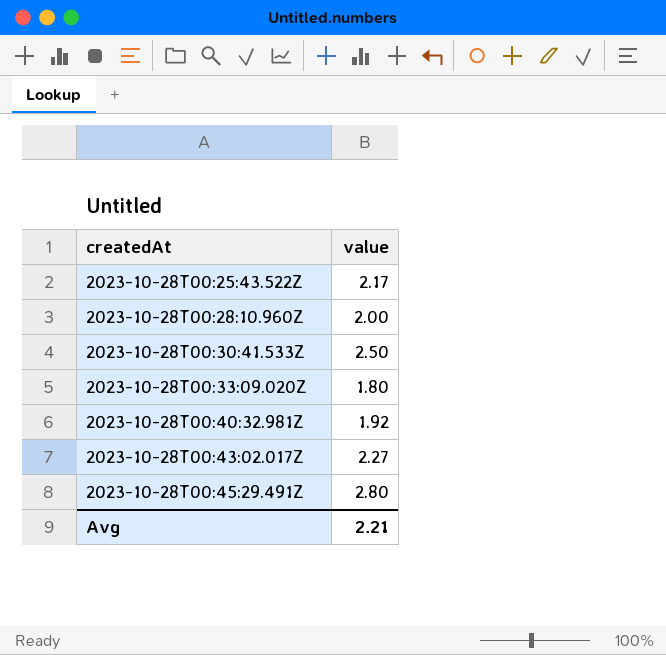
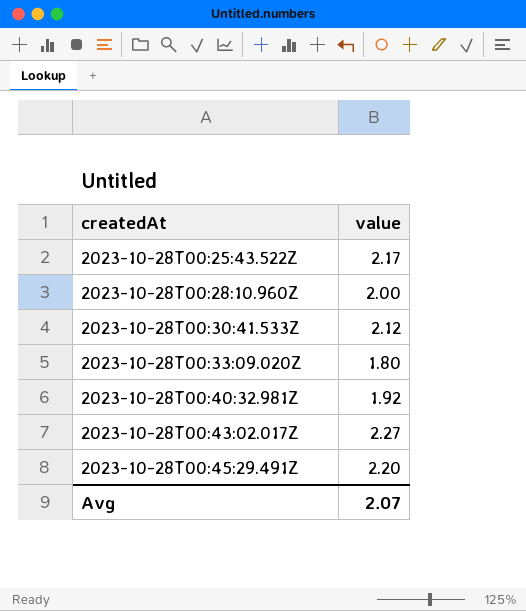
2023-10-28T00:30:41.533Z | value: 2.50 -> 2.12
2023-10-28T00:45:29.491Z | value: 2.80 -> 2.20
Avg | value: 2.21 -> 2.07

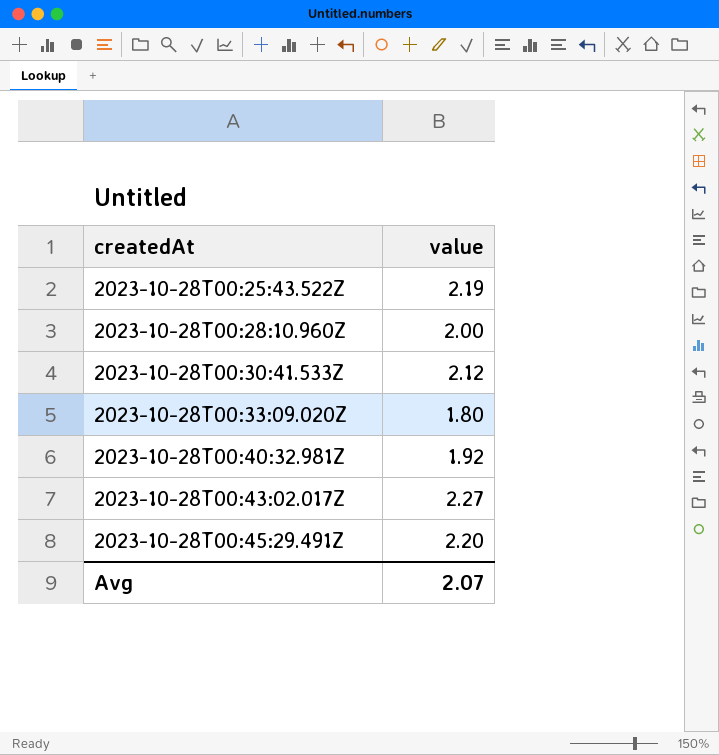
2023-10-28T00:25:43.522Z | value: 2.17 -> 2.19

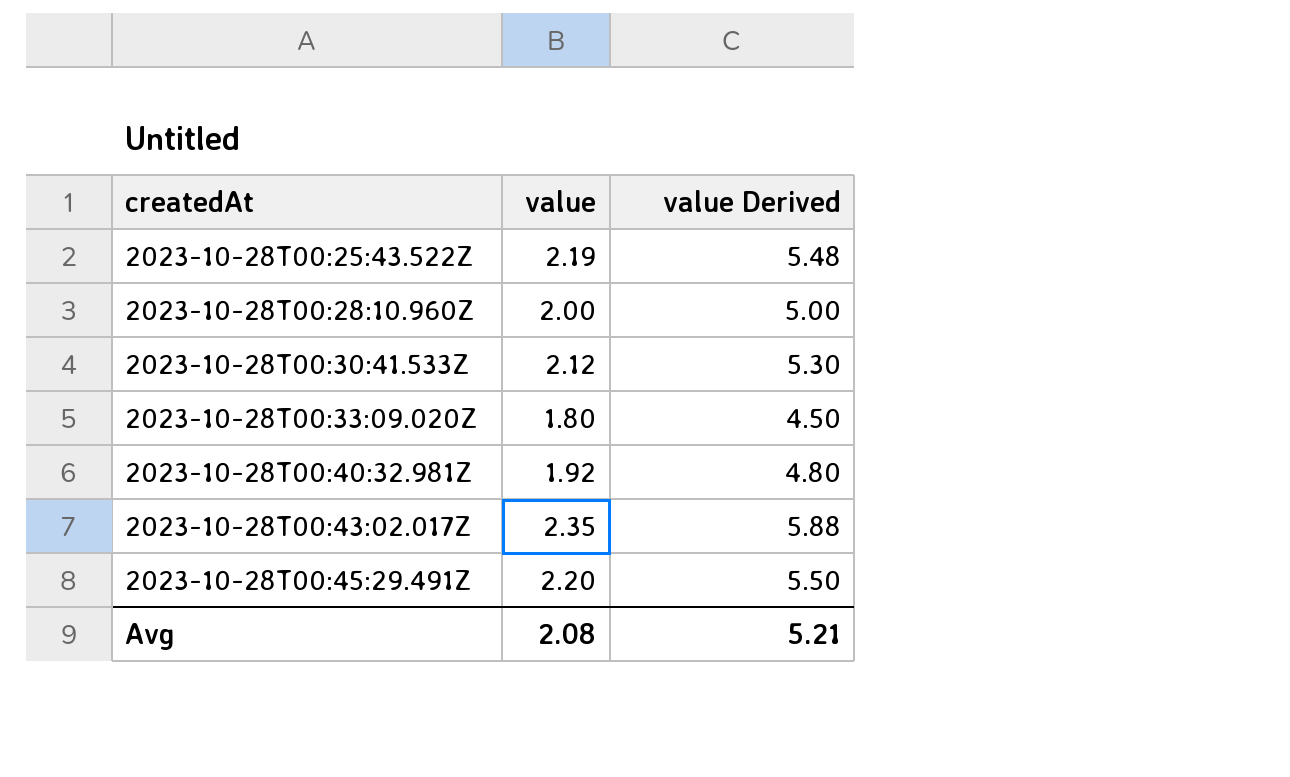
column value Derived | formula: none -> [value] * 2.5
2023-10-28T00:43:02.017Z | value: 2.27 -> 2.35
Avg | value: 2.07 -> 2.08

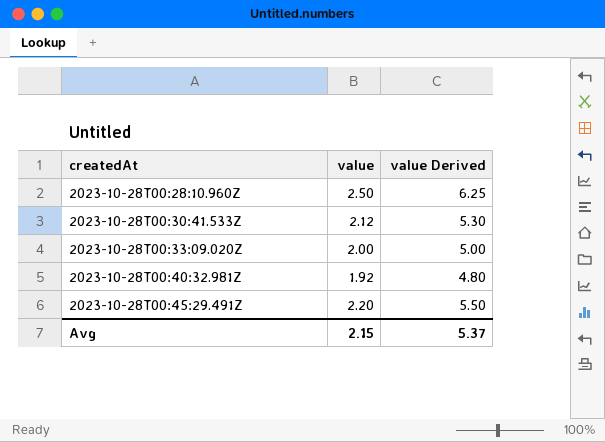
row 2023-10-28T00:25:43.522Z: 2.19 | 5.48 -> none
row 2023-10-28T00:43:02.017Z: 2.35 | 5.88 -> none
2023-10-28T00:28:10.960Z | value: 2.00 -> 2.50
2023-10-28T00:28:10.960Z | value Derived: 5.00 -> 6.25
2023-10-28T00:33:09.020Z | value: 1.80 -> 2.00
2023-10-28T00:33:09.020Z | value Derived: 4.50 -> 5.00
Avg | value: 2.08 -> 2.15
Avg | value Derived: 5.21 -> 5.37

